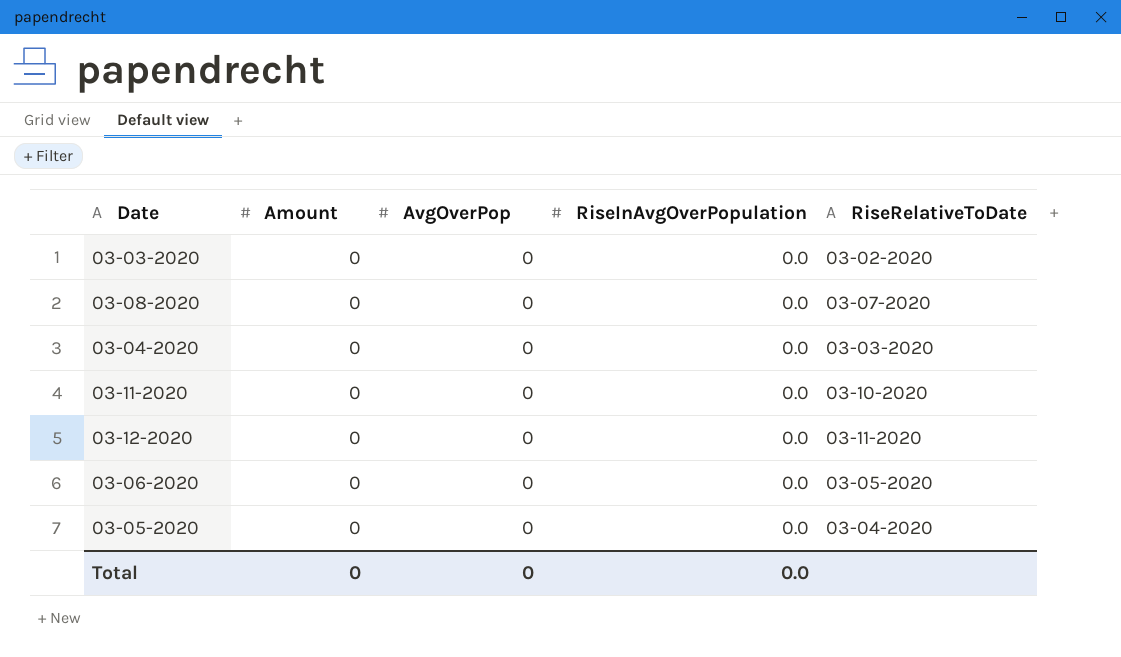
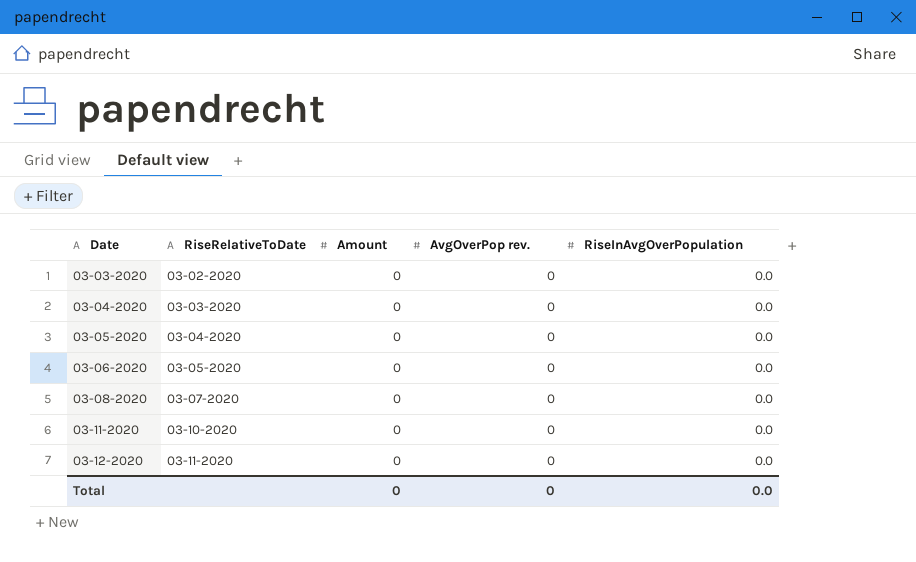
row order: none -> Date ascending
column RiseRelativeToDate | position: 5 -> 2
column name: AvgOverPop -> AvgOverPop rev.

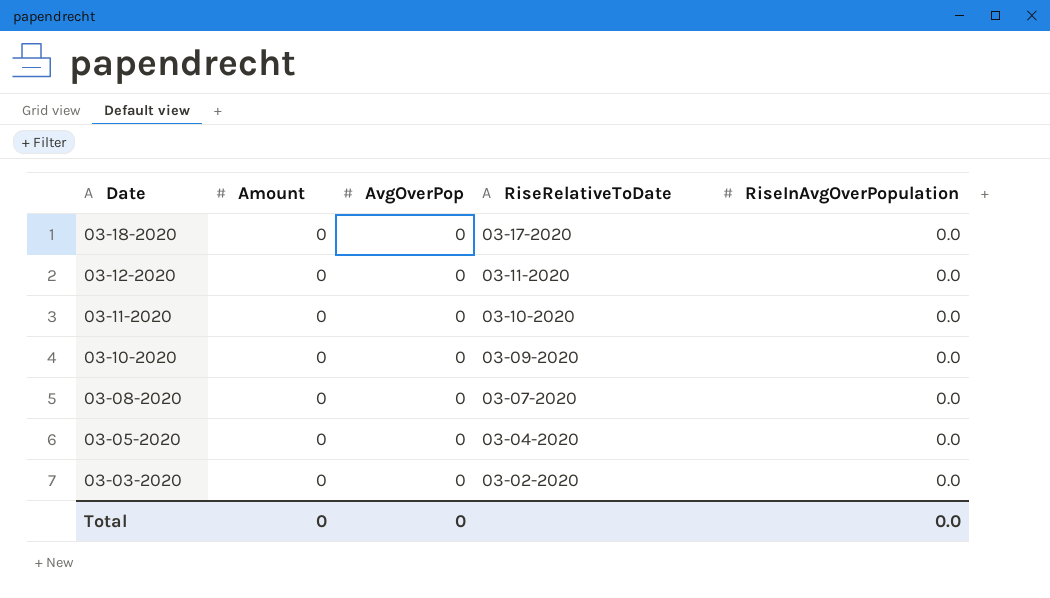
row order: Date ascending -> Date descending
column name: AvgOverPop rev. -> AvgOverPop
column RiseRelativeToDate | position: 2 -> 4
row 03-04-2020: 03-03-2020 | 0 | 0 | 0.0 -> none
row 03-06-2020: 03-05-2020 | 0 | 0 | 0.0 -> none
row 03-18-2020: none -> 0 | 0 | 03-17-2020 | 0.0
row 03-10-2020: none -> 0 | 0 | 03-09-2020 | 0.0

